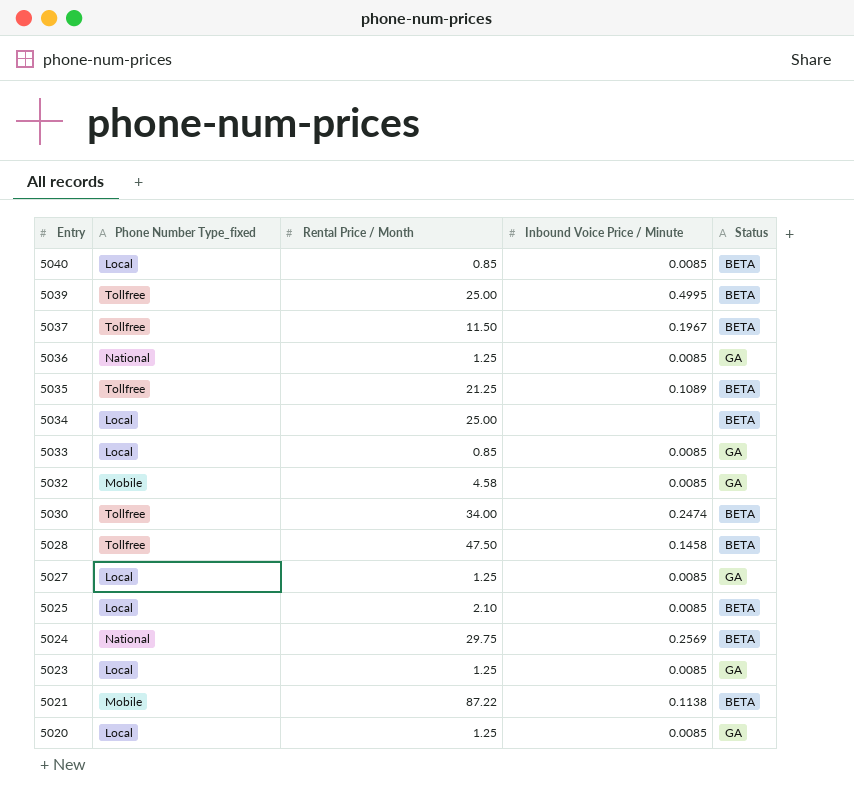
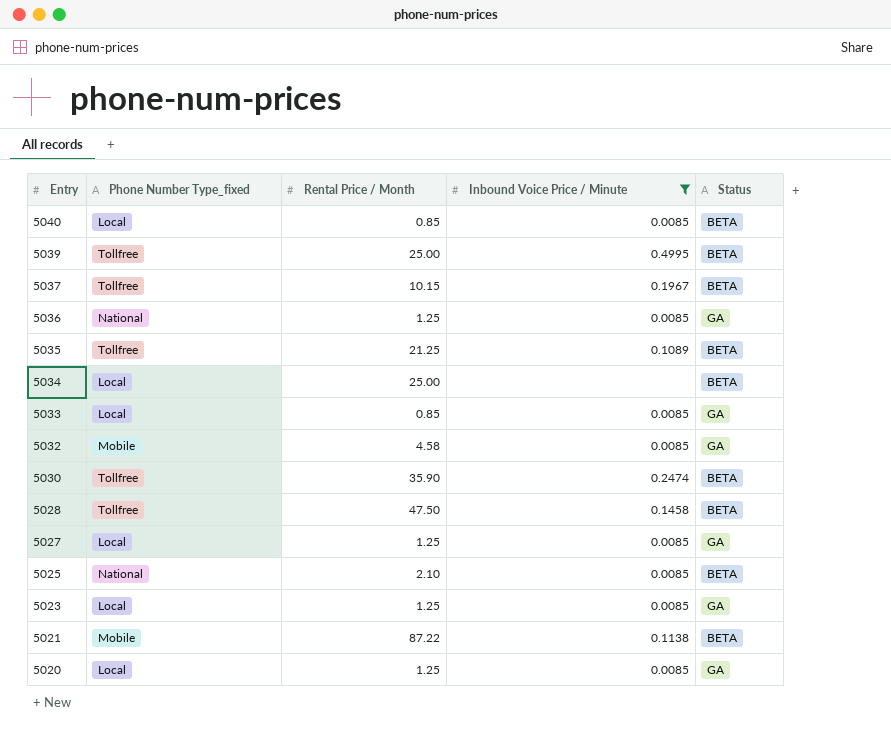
filter: none -> Inbound Voice Price / Minute != 0.2569
5037 | Rental Price / Month: 11.50 -> 10.15
5030 | Rental Price / Month: 34.00 -> 35.90
5025 | Phone Number Type_fixed: Local -> National

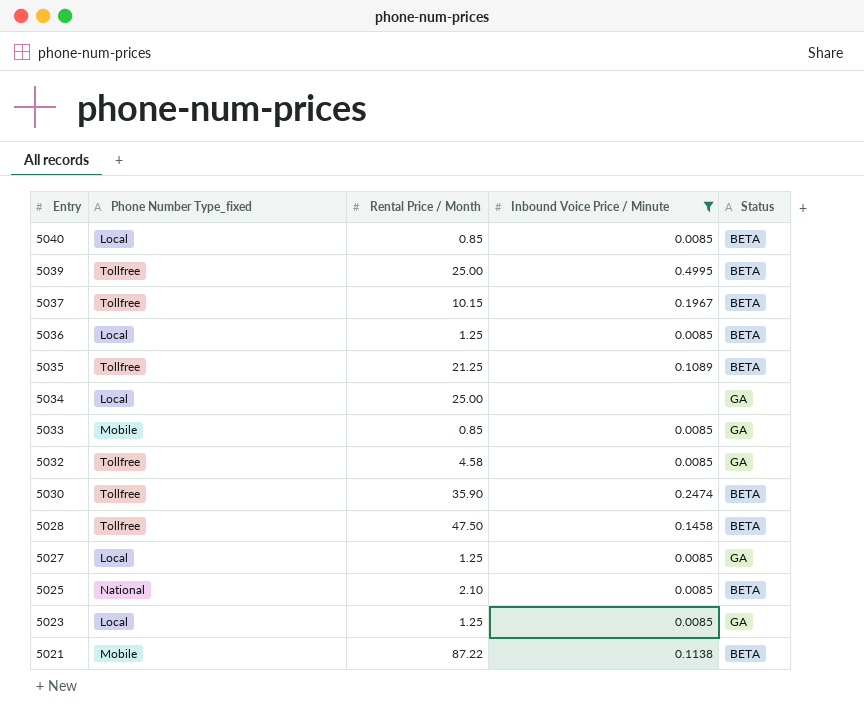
row 5020: Local | 1.25 | 0.0085 | GA -> none
5036 | Phone Number Type_fixed: National -> Local
5036 | Status: GA -> BETA
5034 | Status: BETA -> GA
5033 | Phone Number Type_fixed: Local -> Mobile
5032 | Phone Number Type_fixed: Mobile -> Tollfree

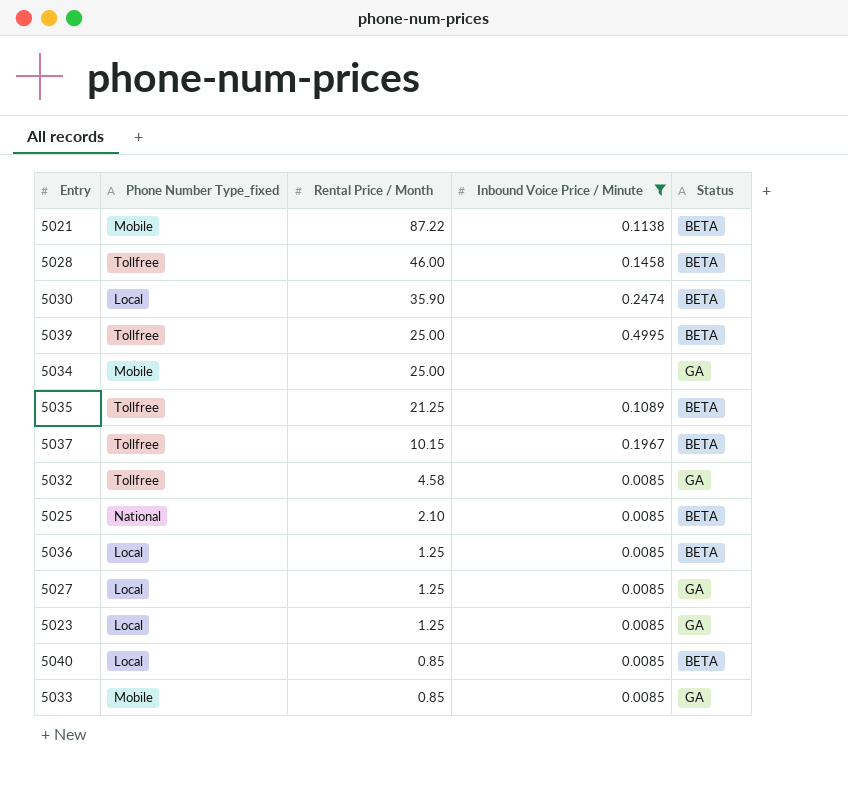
row order: Entry descending -> Rental Price / Month descending
5028 | Rental Price / Month: 47.50 -> 46.00
5030 | Phone Number Type_fixed: Tollfree -> Local
5034 | Phone Number Type_fixed: Local -> Mobile

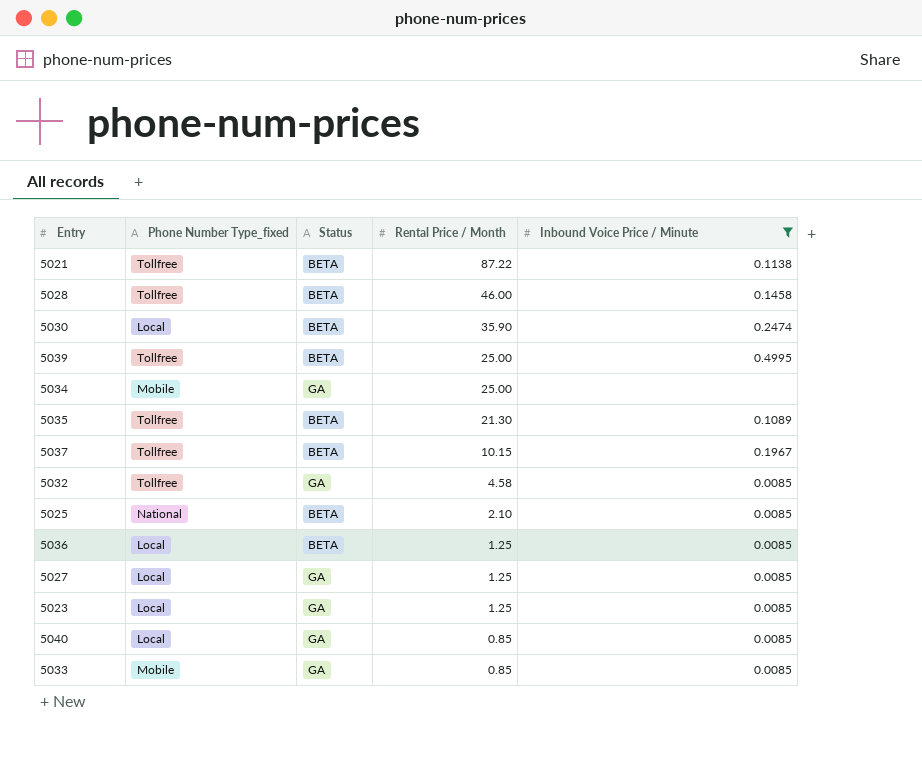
column Status | position: 5 -> 3
5021 | Phone Number Type_fixed: Mobile -> Tollfree
5035 | Rental Price / Month: 21.25 -> 21.30
5040 | Status: BETA -> GA

